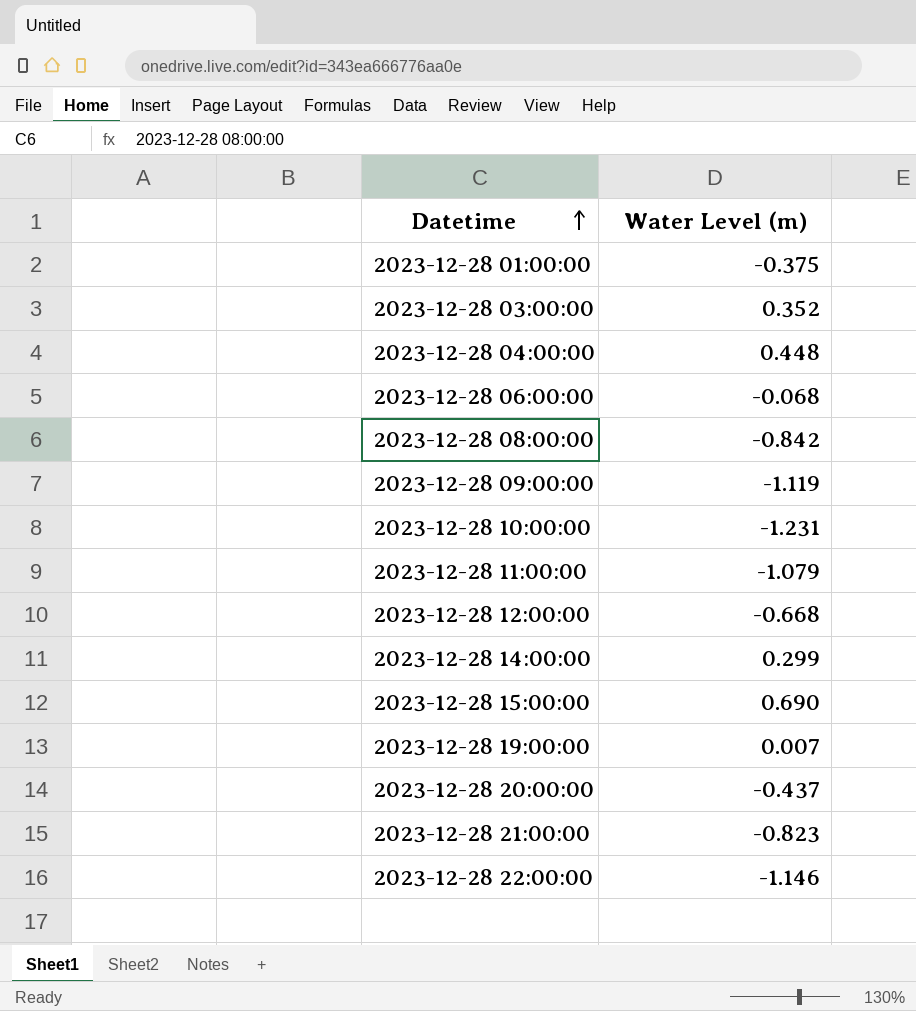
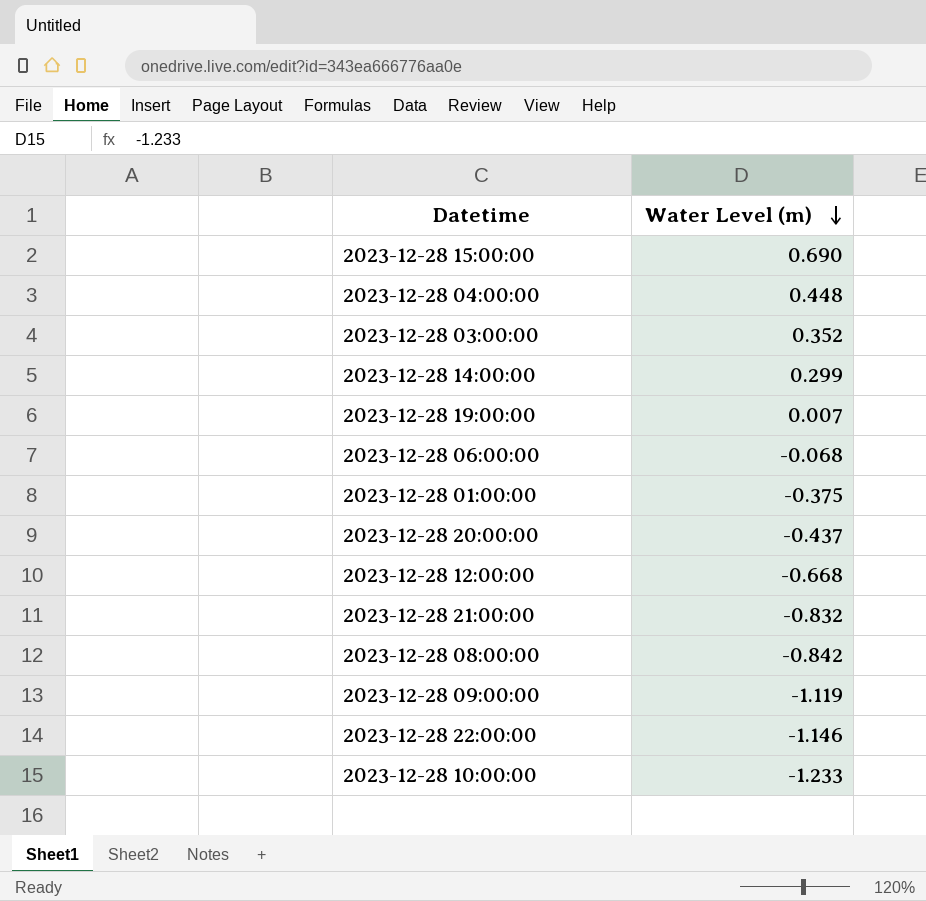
row order: Datetime ascending -> Water Level (m) descending
row 2023-12-28 11:00:00: -1.079 -> none
2023-12-28 21:00:00 | Water Level (m): -0.823 -> -0.832
2023-12-28 10:00:00 | Water Level (m): -1.231 -> -1.233

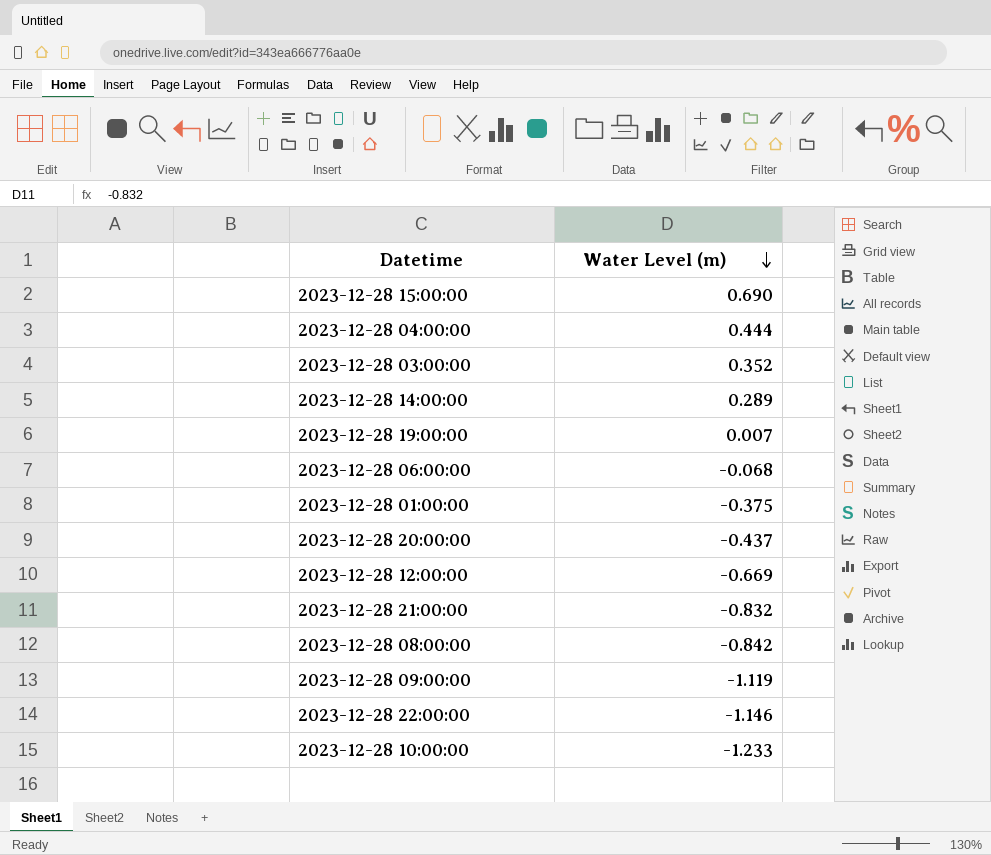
2023-12-28 04:00:00 | Water Level (m): 0.448 -> 0.444
2023-12-28 14:00:00 | Water Level (m): 0.299 -> 0.289
2023-12-28 12:00:00 | Water Level (m): -0.668 -> -0.669

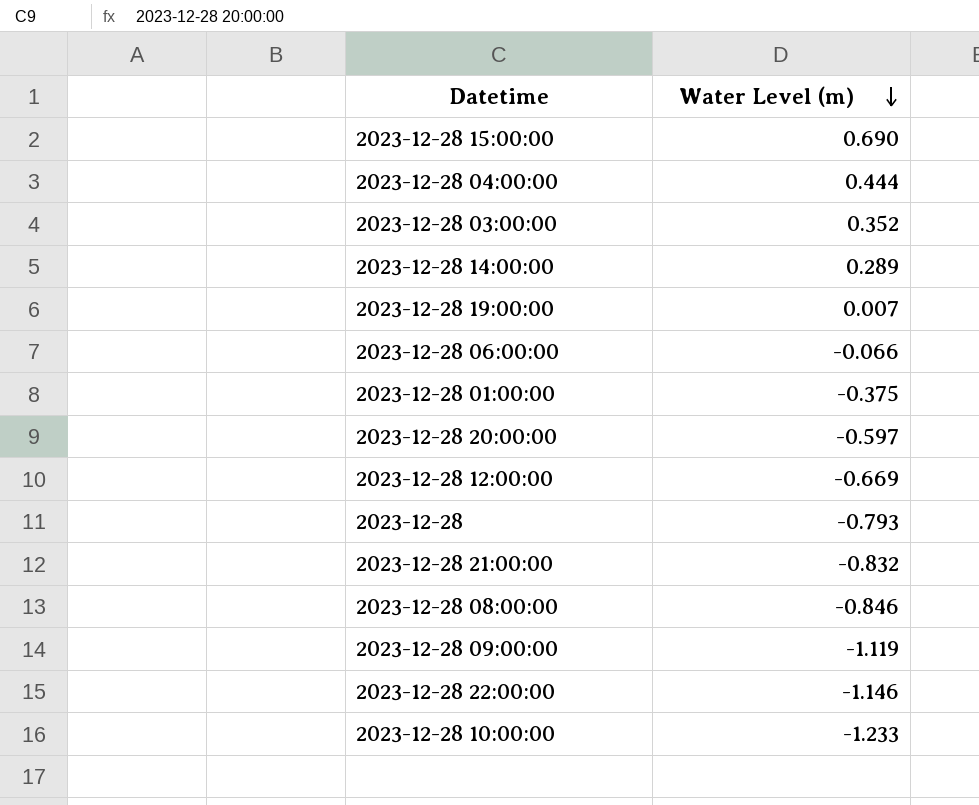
2023-12-28 06:00:00 | Water Level (m): -0.068 -> -0.066
2023-12-28 20:00:00 | Water Level (m): -0.437 -> -0.597
row 2023-12-28: none -> -0.793
2023-12-28 08:00:00 | Water Level (m): -0.842 -> -0.846

